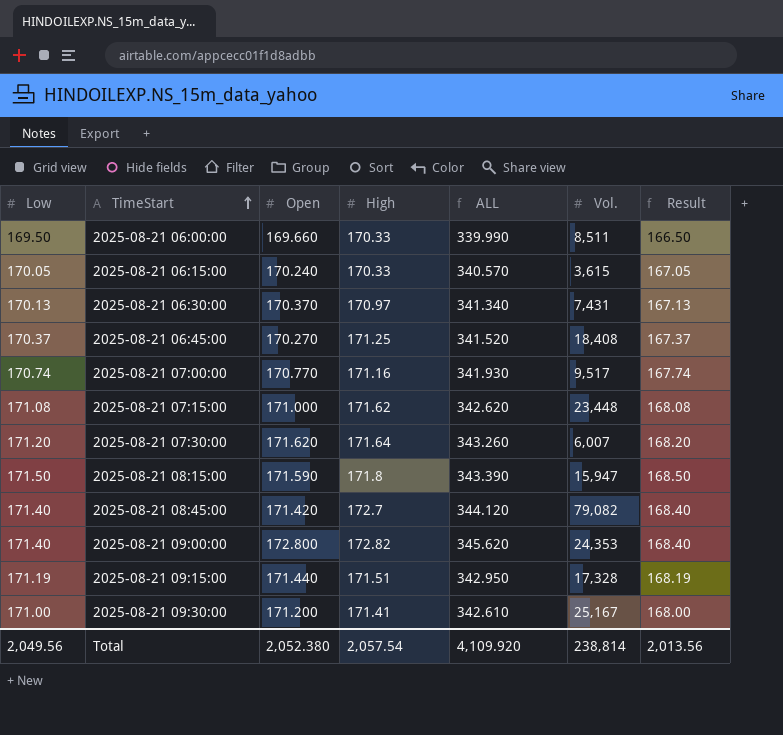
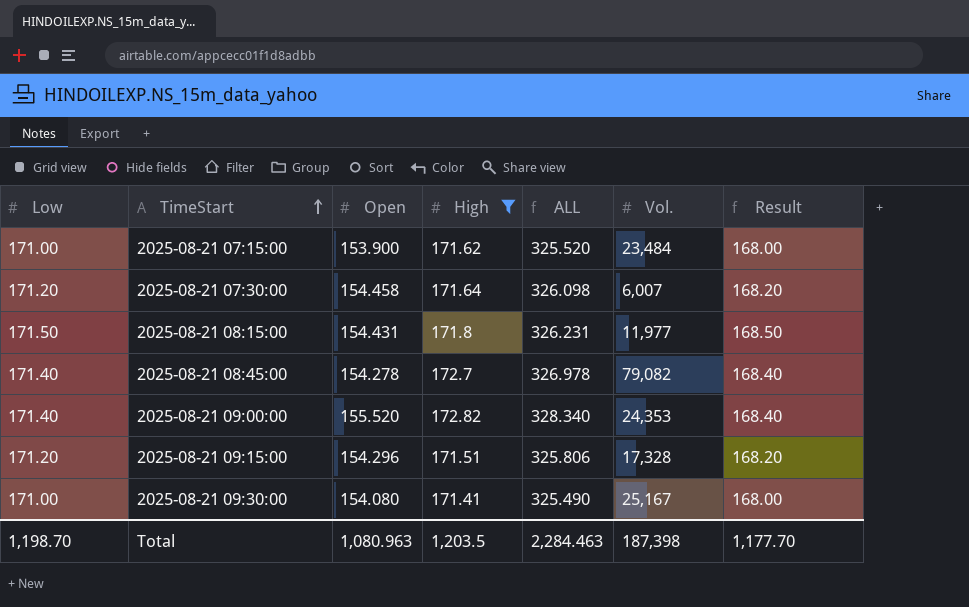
filter: none -> High >= 171.41
2025-08-21 07:15:00 | Low: 171.08 -> 171.00
2025-08-21 07:15:00 | Open: 171.000 -> 153.900
2025-08-21 07:15:00 | ALL: 342.620 -> 325.520
2025-08-21 07:15:00 | Vol.: 23,448 -> 23,484
2025-08-21 07:15:00 | Result: 168.08 -> 168.00
2025-08-21 07:30:00 | Open: 171.620 -> 154.458
2025-08-21 07:30:00 | ALL: 343.260 -> 326.098
2025-08-21 08:15:00 | Open: 171.590 -> 154.431
2025-08-21 08:15:00 | ALL: 343.390 -> 326.231
2025-08-21 08:15:00 | Vol.: 15,947 -> 11,977
2025-08-21 08:45:00 | Open: 171.420 -> 154.278
2025-08-21 08:45:00 | ALL: 344.120 -> 326.978
2025-08-21 09:00:00 | Open: 172.800 -> 155.520
2025-08-21 09:00:00 | ALL: 345.620 -> 328.340
2025-08-21 09:15:00 | Low: 171.19 -> 171.20
2025-08-21 09:15:00 | Open: 171.440 -> 154.296
2025-08-21 09:15:00 | ALL: 342.950 -> 325.806
2025-08-21 09:15:00 | Result: 168.19 -> 168.20
2025-08-21 09:30:00 | Open: 171.200 -> 154.080
2025-08-21 09:30:00 | ALL: 342.610 -> 325.490
Total | Low: 2,049.56 -> 1,198.70
Total | Open: 2,052.380 -> 1,080.963
Total | High: 2,057.54 -> 1,203.5
Total | ALL: 4,109.920 -> 2,284.463
Total | Vol.: 238,814 -> 187,398
Total | Result: 2,013.56 -> 1,177.70

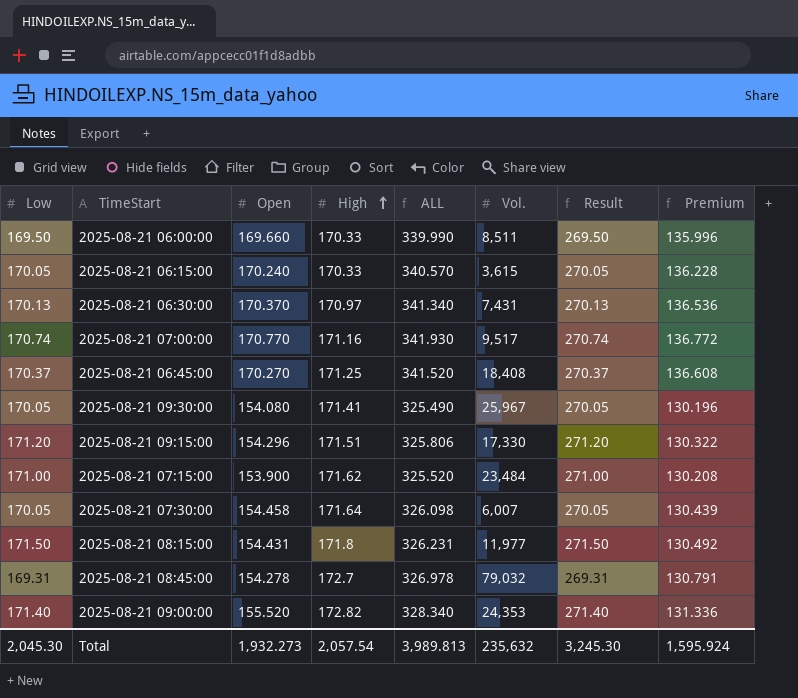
filter: High >= 171.41 -> none
row order: TimeStart ascending -> High ascending
column Result | formula: [Low] - 3 -> [Low] + 100
column Premium | formula: none -> [ALL] * 0.4
2025-08-21 09:30:00 | Low: 171.00 -> 170.05
2025-08-21 09:30:00 | Vol.: 25,167 -> 25,967
2025-08-21 09:15:00 | Vol.: 17,328 -> 17,330
2025-08-21 07:30:00 | Low: 171.20 -> 170.05
2025-08-21 08:45:00 | Low: 171.40 -> 169.31
2025-08-21 08:45:00 | Vol.: 79,082 -> 79,032
Total | Low: 1,198.70 -> 2,045.30
Total | Open: 1,080.963 -> 1,932.273
Total | High: 1,203.5 -> 2,057.54
Total | ALL: 2,284.463 -> 3,989.813
Total | Vol.: 187,398 -> 235,632
Total | Result: 1,177.70 -> 3,245.30

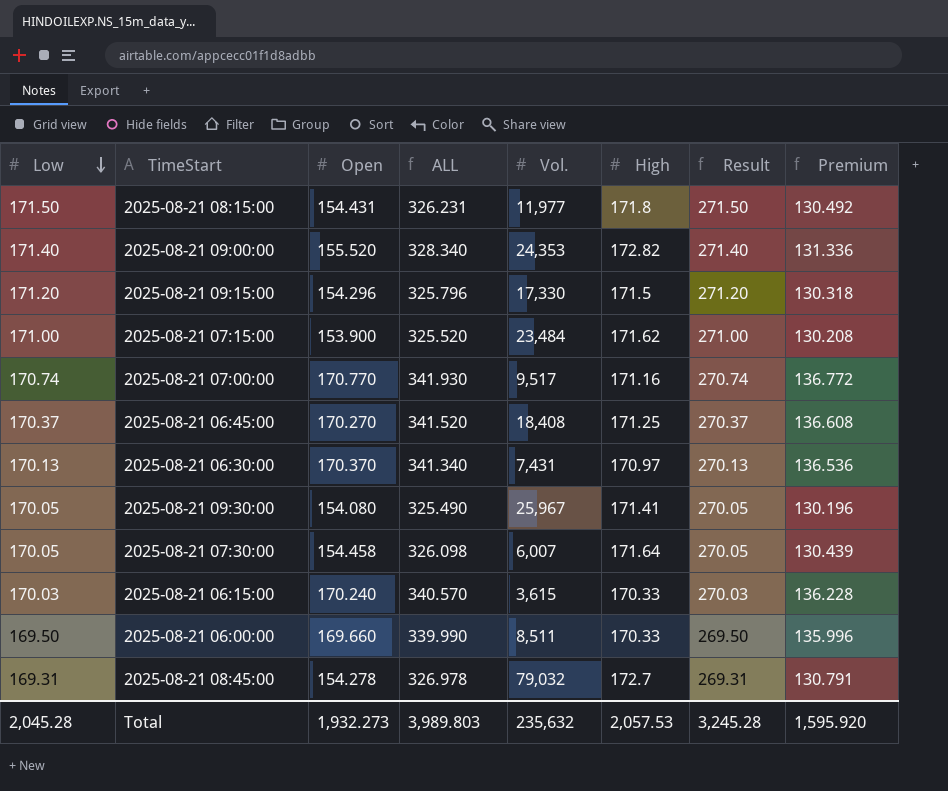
row order: High ascending -> Low descending
column High | position: 4 -> 6
2025-08-21 09:15:00 | ALL: 325.806 -> 325.796
2025-08-21 09:15:00 | High: 171.51 -> 171.5
2025-08-21 09:15:00 | Premium: 130.322 -> 130.318
2025-08-21 06:15:00 | Low: 170.05 -> 170.03
2025-08-21 06:15:00 | Result: 270.05 -> 270.03
Total | Low: 2,045.30 -> 2,045.28
Total | ALL: 3,989.813 -> 3,989.803
Total | High: 2,057.54 -> 2,057.53
Total | Result: 3,245.30 -> 3,245.28
Total | Premium: 1,595.924 -> 1,595.920

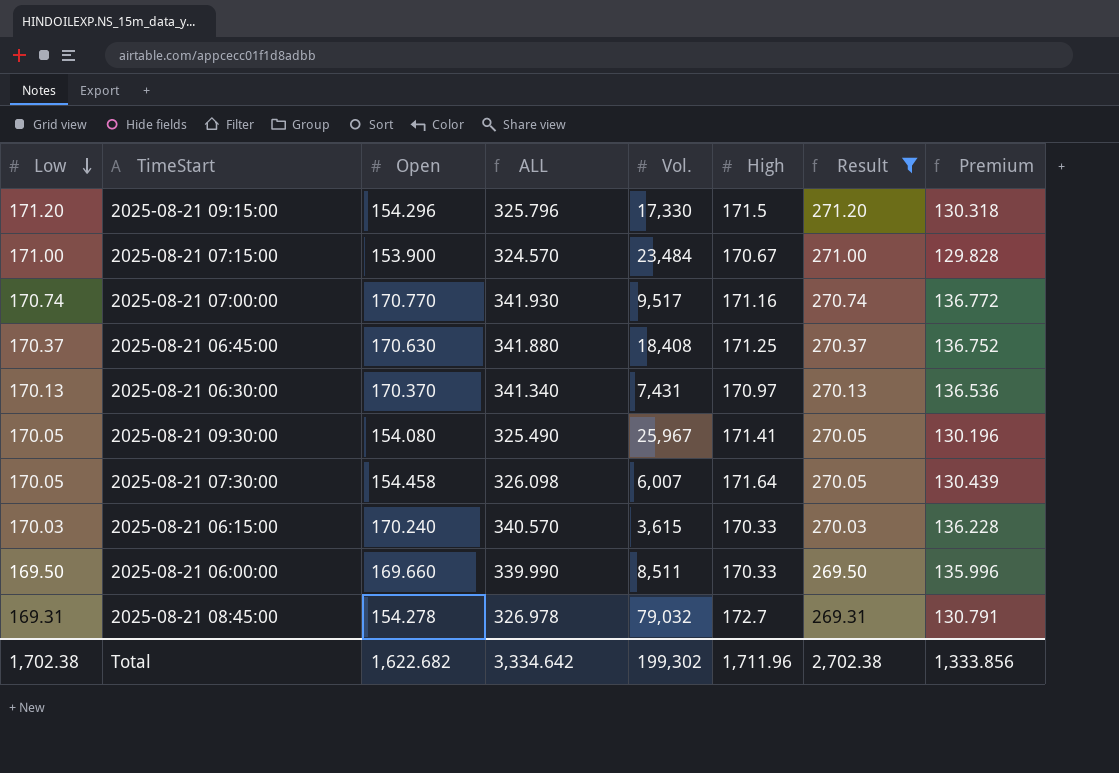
filter: none -> Result <= 271.20
2025-08-21 07:15:00 | ALL: 325.520 -> 324.570
2025-08-21 07:15:00 | High: 171.62 -> 170.67
2025-08-21 07:15:00 | Premium: 130.208 -> 129.828
2025-08-21 06:45:00 | Open: 170.270 -> 170.630
2025-08-21 06:45:00 | ALL: 341.520 -> 341.880
2025-08-21 06:45:00 | Premium: 136.608 -> 136.752
Total | Low: 2,045.28 -> 1,702.38
Total | Open: 1,932.273 -> 1,622.682
Total | ALL: 3,989.803 -> 3,334.642
Total | Vol.: 235,632 -> 199,302
Total | High: 2,057.53 -> 1,711.96
Total | Result: 3,245.28 -> 2,702.38
Total | Premium: 1,595.920 -> 1,333.856

